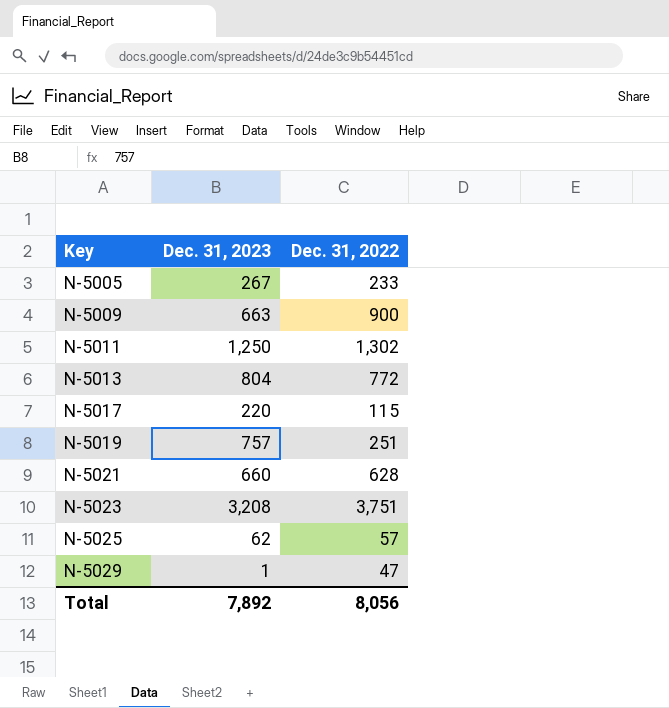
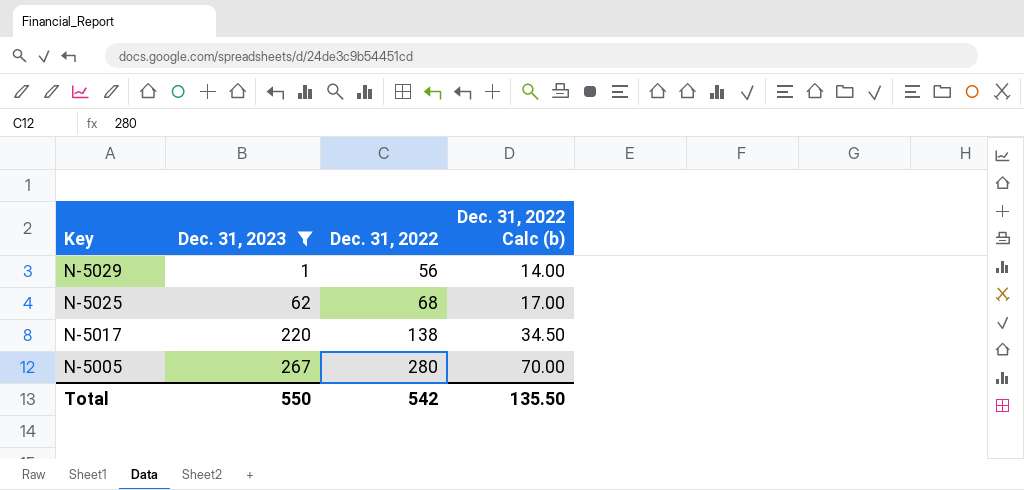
filter: none -> Dec. 31, 2023 <= 267
row order: Key ascending -> Key descending
column Dec. 31, 2022 Calc (b) | formula: none -> [Dec. 31, 2022] * 0.25
N-5029 | Dec. 31, 2022: 47 -> 56
N-5025 | Dec. 31, 2022: 57 -> 68
N-5017 | Dec. 31, 2022: 115 -> 138
N-5005 | Dec. 31, 2022: 233 -> 280
Total | Dec. 31, 2023: 7,892 -> 550
Total | Dec. 31, 2022: 8,056 -> 542

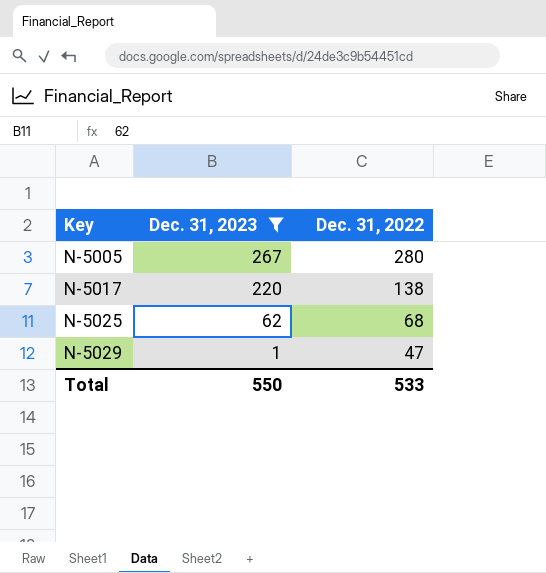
row order: Key descending -> Key ascending
column Dec. 31, 2022 Calc (b) | formula: [Dec. 31, 2022] * 0.25 -> none
N-5029 | Dec. 31, 2022: 56 -> 47
Total | Dec. 31, 2022: 542 -> 533

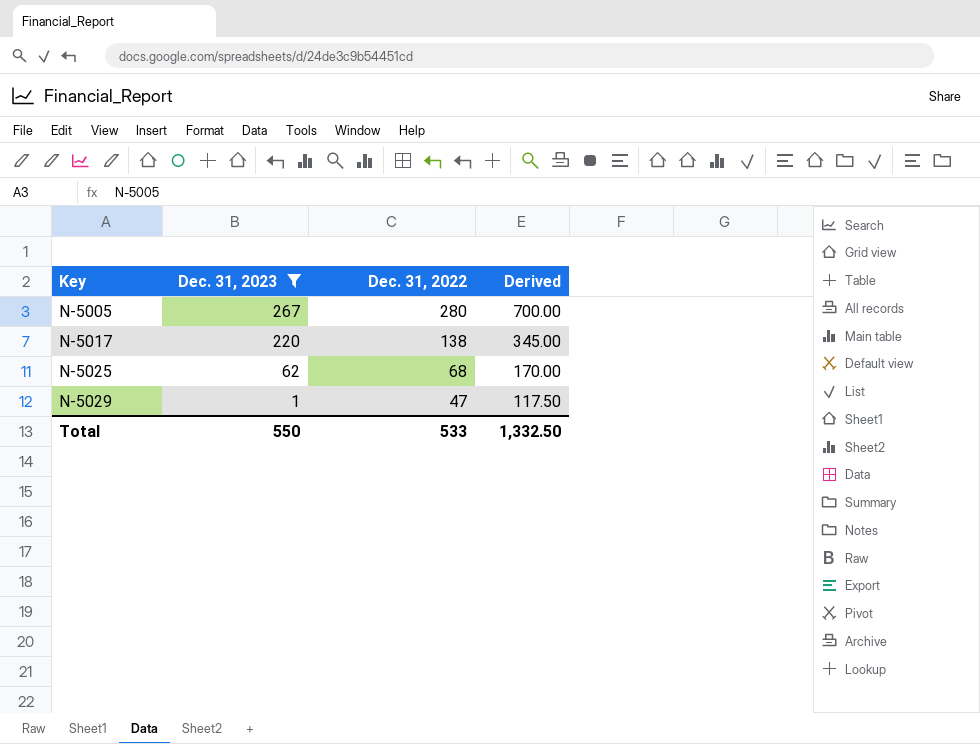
column Derived | formula: none -> [Dec. 31, 2022] * 2.5

